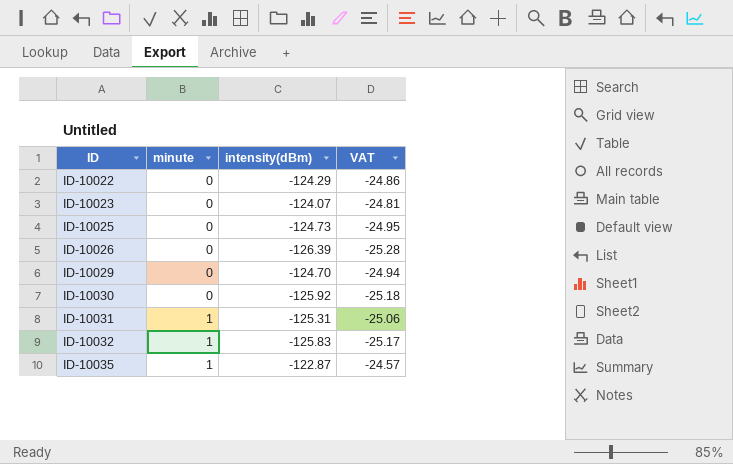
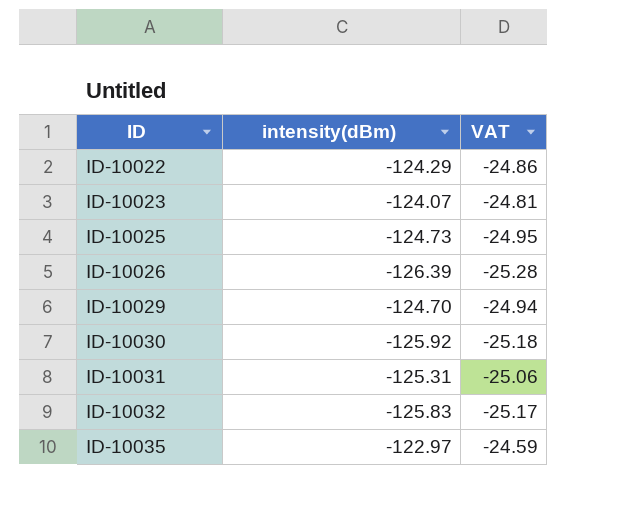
column minute | position: 2 -> none
ID-10035 | intensity(dBm): -122.87 -> -122.97
ID-10035 | VAT: -24.57 -> -24.59

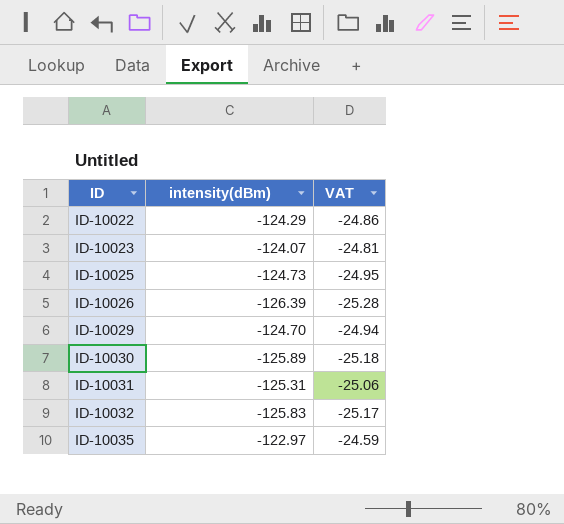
ID-10030 | intensity(dBm): -125.92 -> -125.89

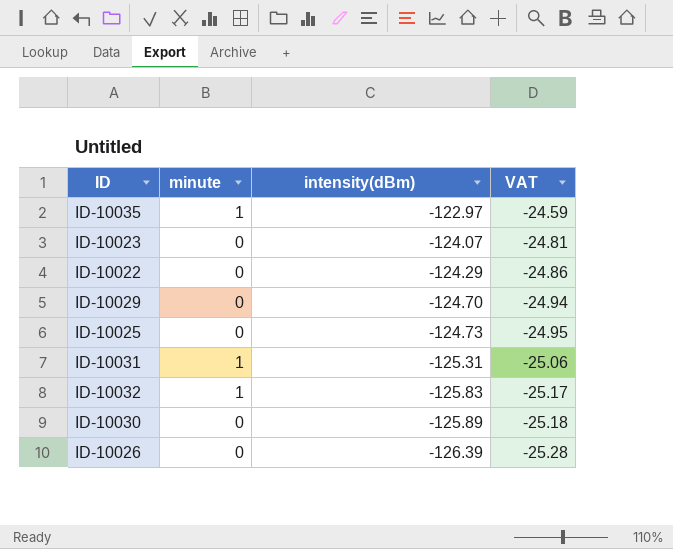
row order: ID ascending -> intensity(dBm) descending
column minute | position: none -> 2

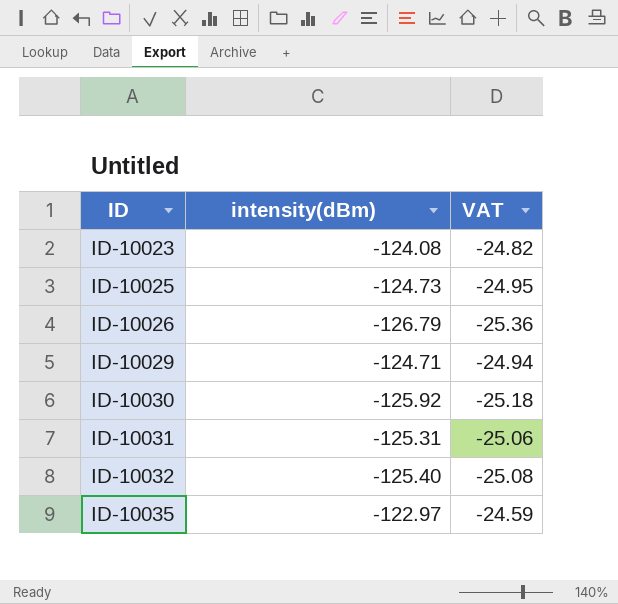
row order: intensity(dBm) descending -> ID ascending
column minute | position: 2 -> none
row ID-10022: 0 | -124.29 | -24.86 -> none
ID-10023 | intensity(dBm): -124.07 -> -124.08
ID-10023 | VAT: -24.81 -> -24.82
ID-10026 | intensity(dBm): -126.39 -> -126.79
ID-10026 | VAT: -25.28 -> -25.36
ID-10029 | intensity(dBm): -124.70 -> -124.71
ID-10030 | intensity(dBm): -125.89 -> -125.92
ID-10032 | intensity(dBm): -125.83 -> -125.40
ID-10032 | VAT: -25.17 -> -25.08

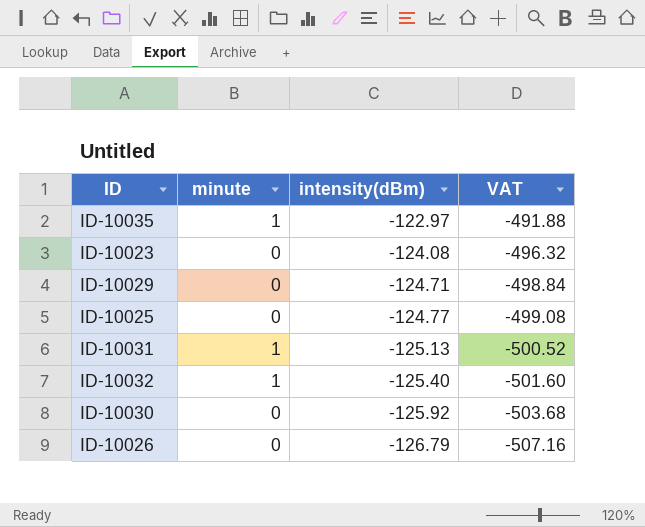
row order: ID ascending -> intensity(dBm) descending
column minute | position: none -> 2
column VAT | formula: [intensity(dBm)] * 0.2 -> [intensity(dBm)] * 4
ID-10025 | intensity(dBm): -124.73 -> -124.77
ID-10031 | intensity(dBm): -125.31 -> -125.13

